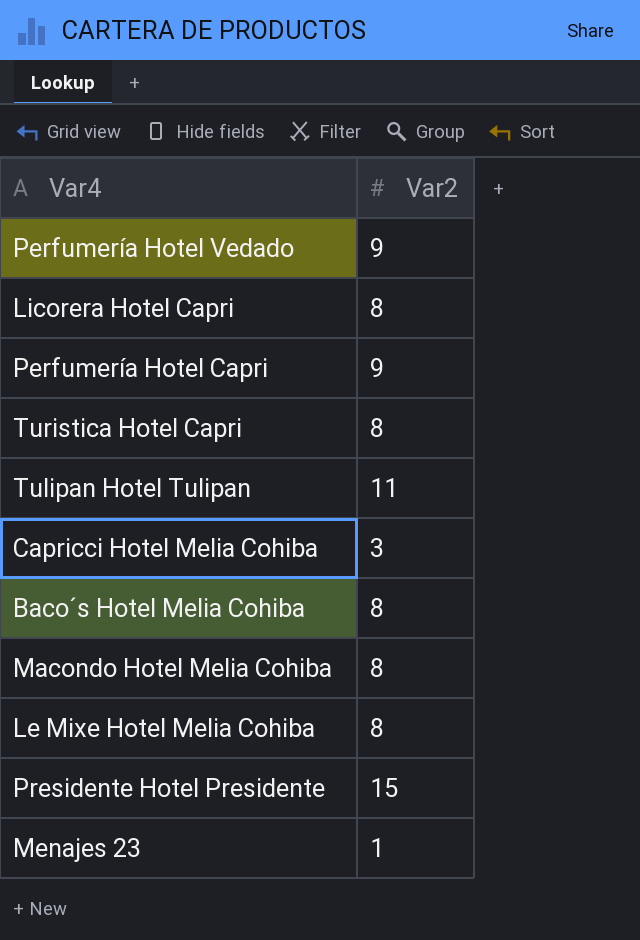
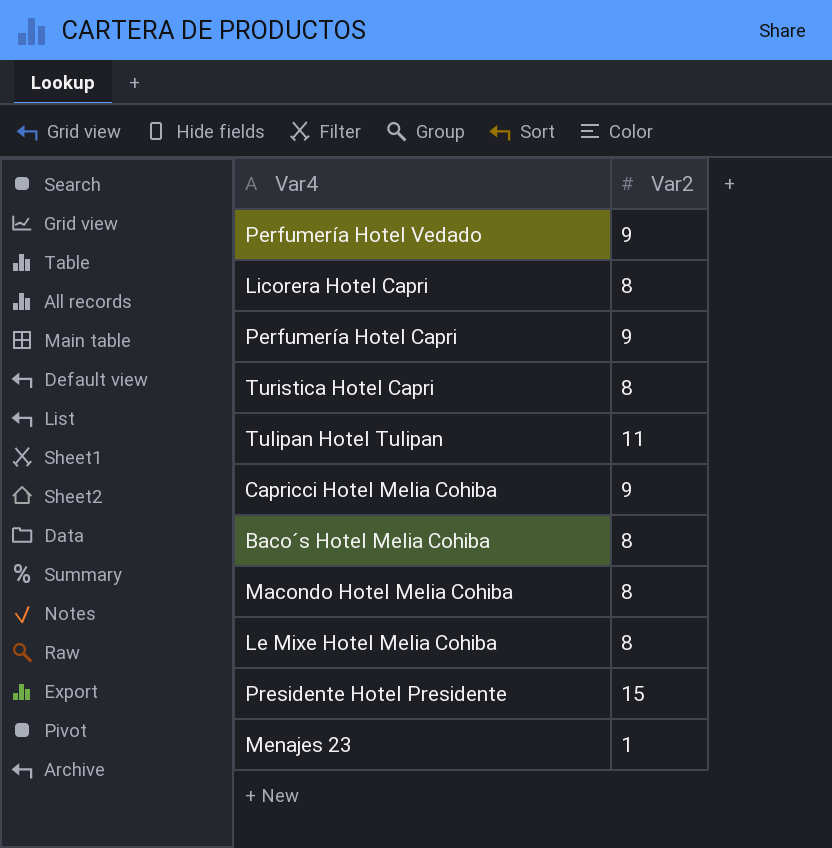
Capricci Hotel Melia Cohiba | Var2: 3 -> 9

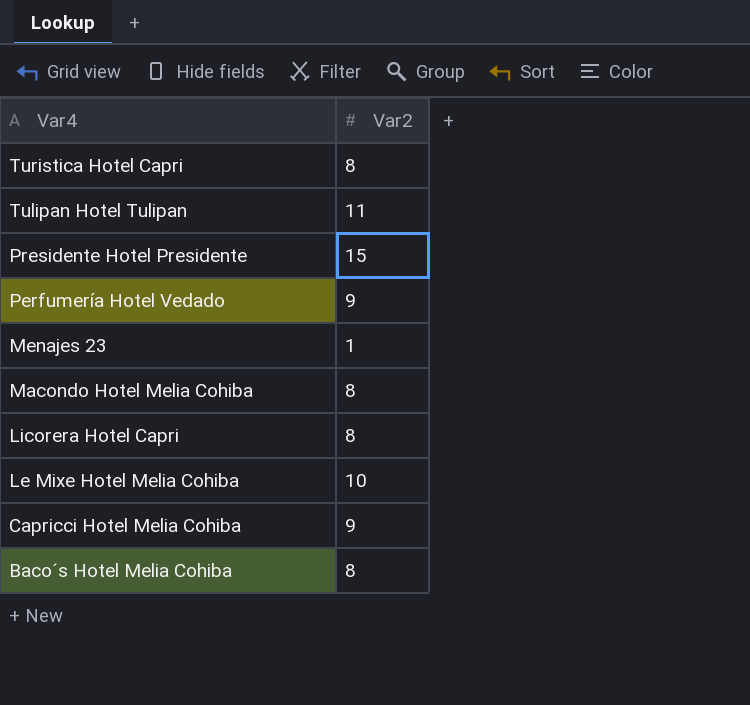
row order: none -> Var4 descending
row Perfumería Hotel Capri: 9 -> none
Le Mixe Hotel Melia Cohiba | Var2: 8 -> 10

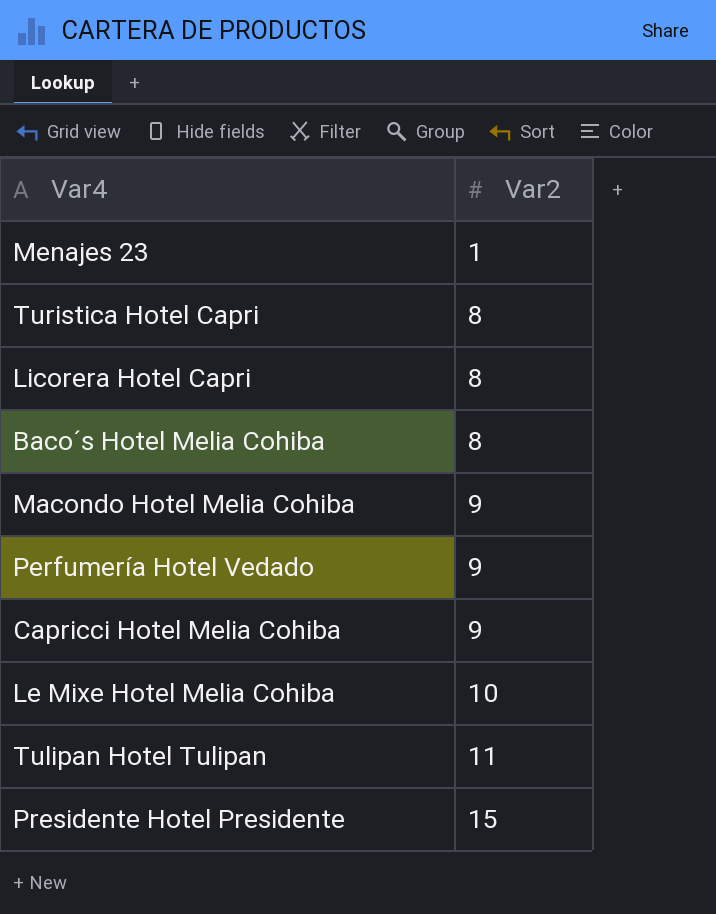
row order: Var4 descending -> Var2 ascending
Macondo Hotel Melia Cohiba | Var2: 8 -> 9

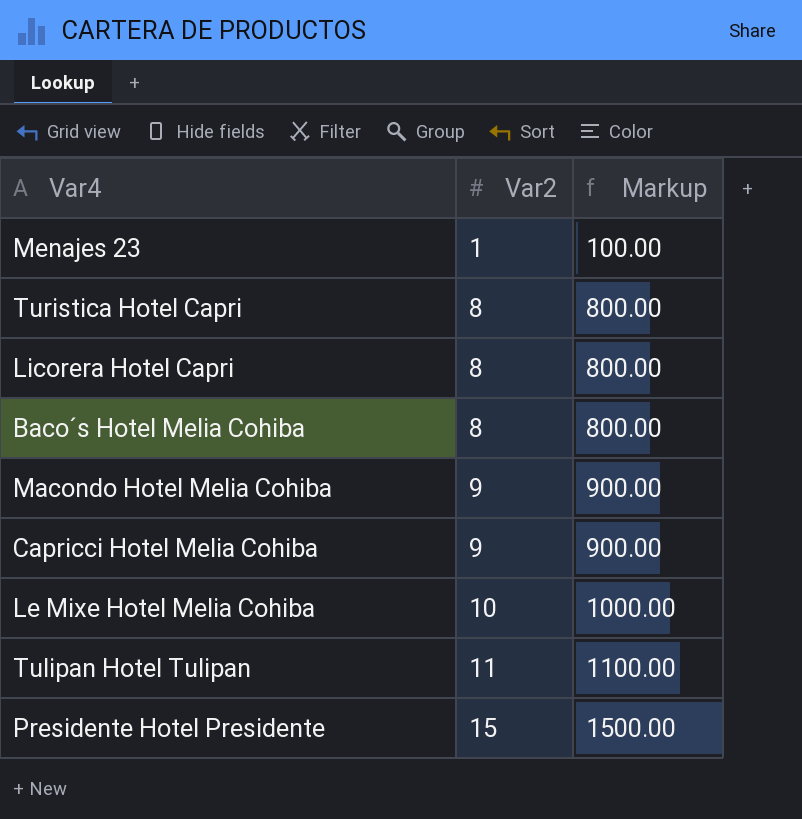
column Markup | formula: none -> [Var2] * 100
row Perfumería Hotel Vedado: 9 -> none

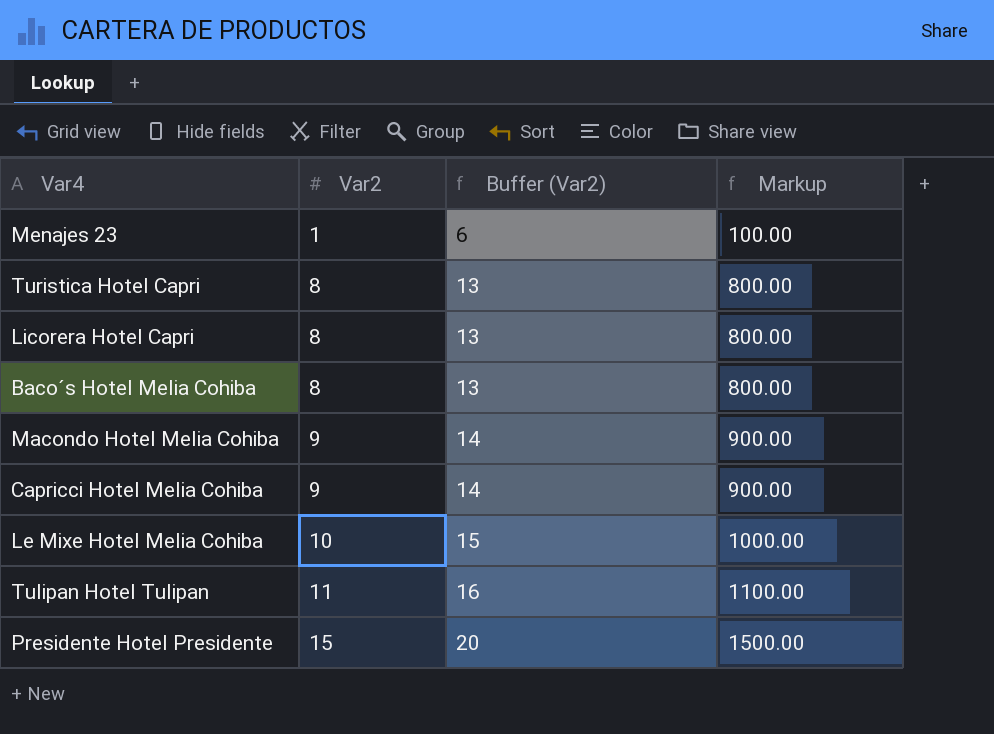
column Buffer (Var2) | formula: none -> [Var2] + 5

